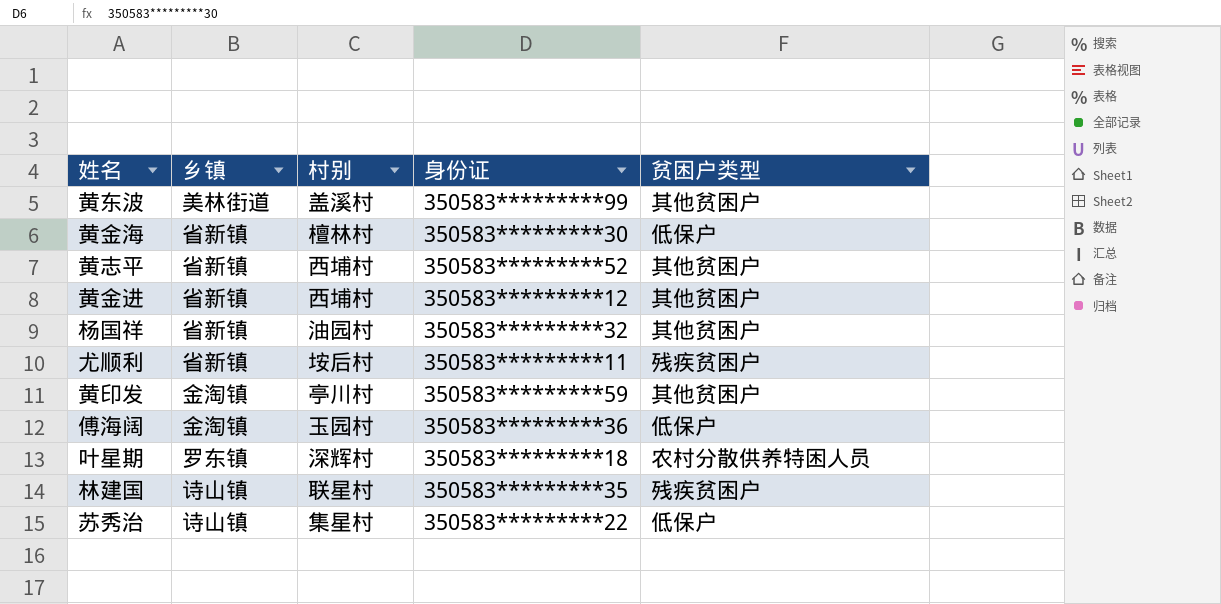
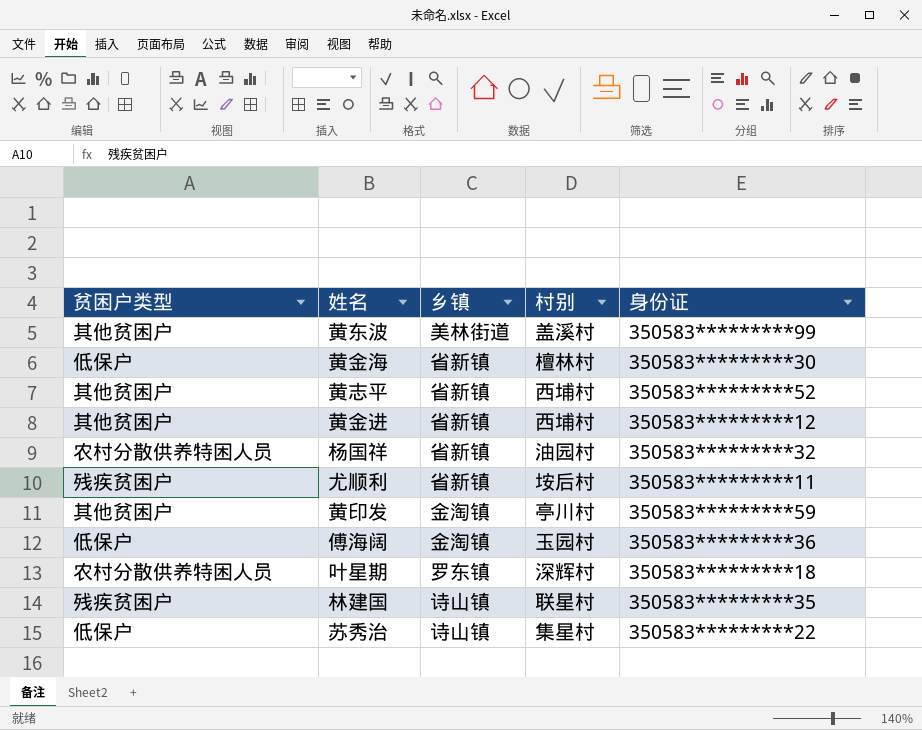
column 贫困户类型 | position: 5 -> 1
杨国祥 | 贫困户类型: 其他贫困户 -> 农村分散供养特困人员

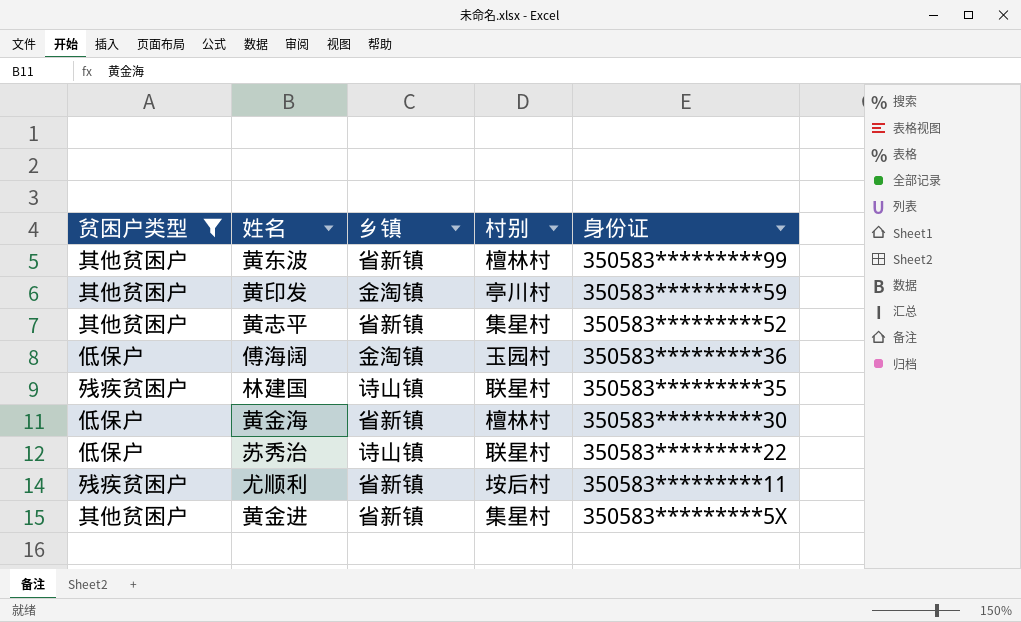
filter: none -> 贫困户类型 != 农村分散供养特困人员
row order: none -> 身份证 descending
黄东波 | 乡镇: 美林街道 -> 省新镇
黄东波 | 村别: 盖溪村 -> 檀林村
黄志平 | 村别: 西埔村 -> 集星村
苏秀治 | 村别: 集星村 -> 联星村
黄金进 | 村别: 西埔村 -> 集星村
黄金进 | 身份证: 350583*********12 -> 350583*********5X

